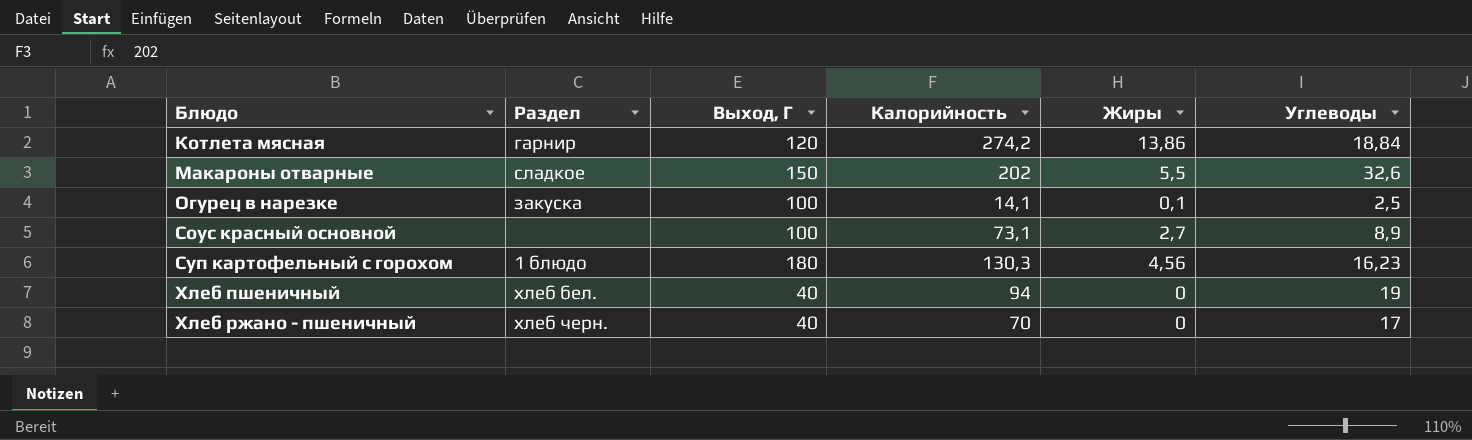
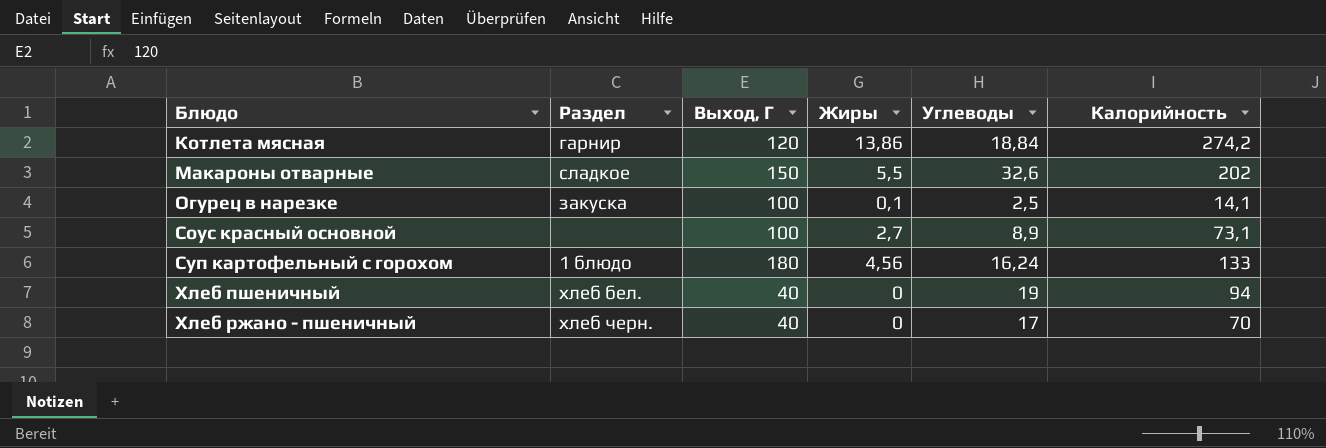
column Калорийность | position: 4 -> 6
Суп картофельный с горохом | Углеводы: 16,23 -> 16,24
Суп картофельный с горохом | Калорийность: 130,3 -> 133

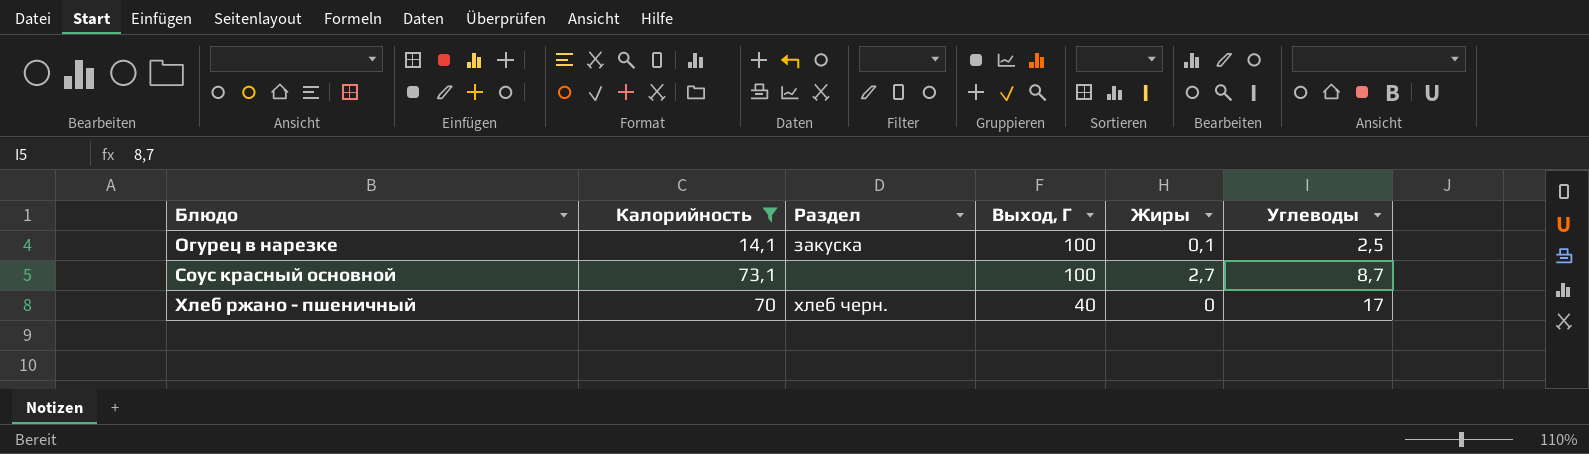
filter: none -> Калорийность <= 73,1
column Калорийность | position: 6 -> 2
Соус красный основной | Углеводы: 8,9 -> 8,7

